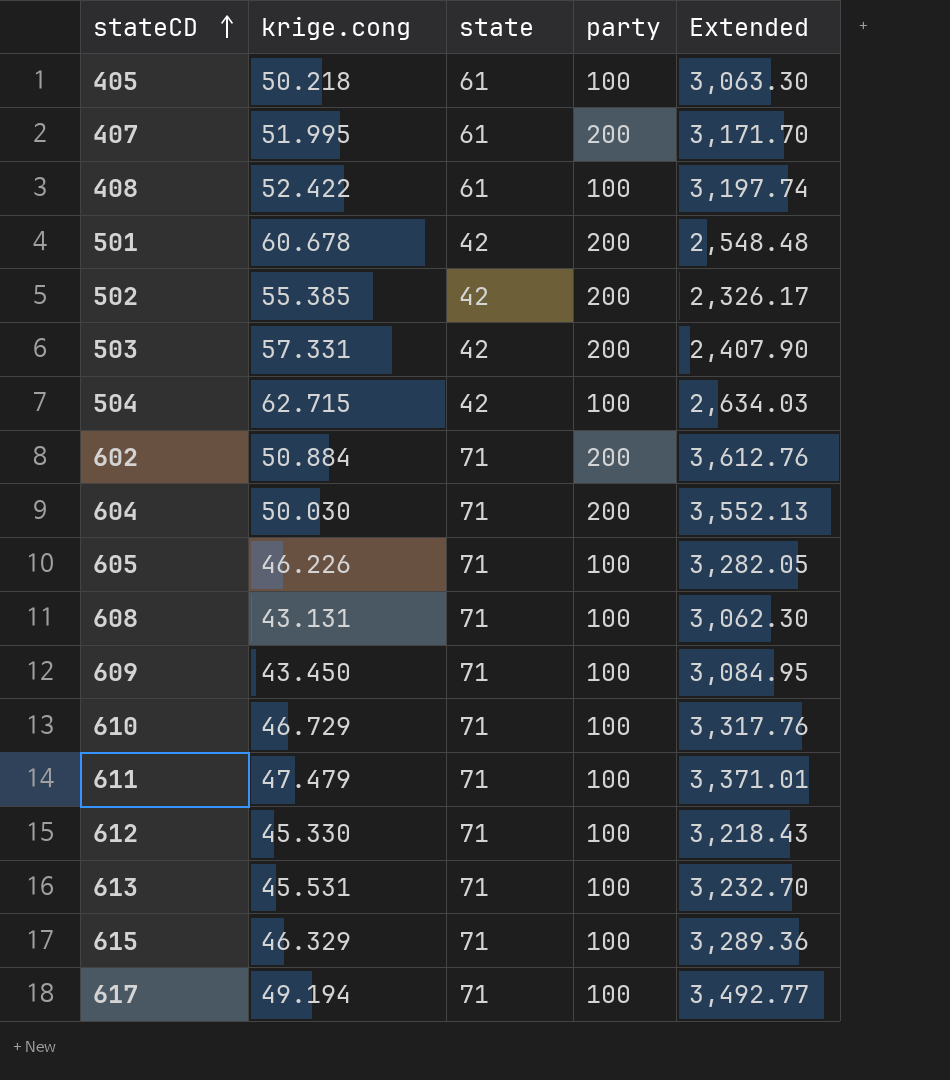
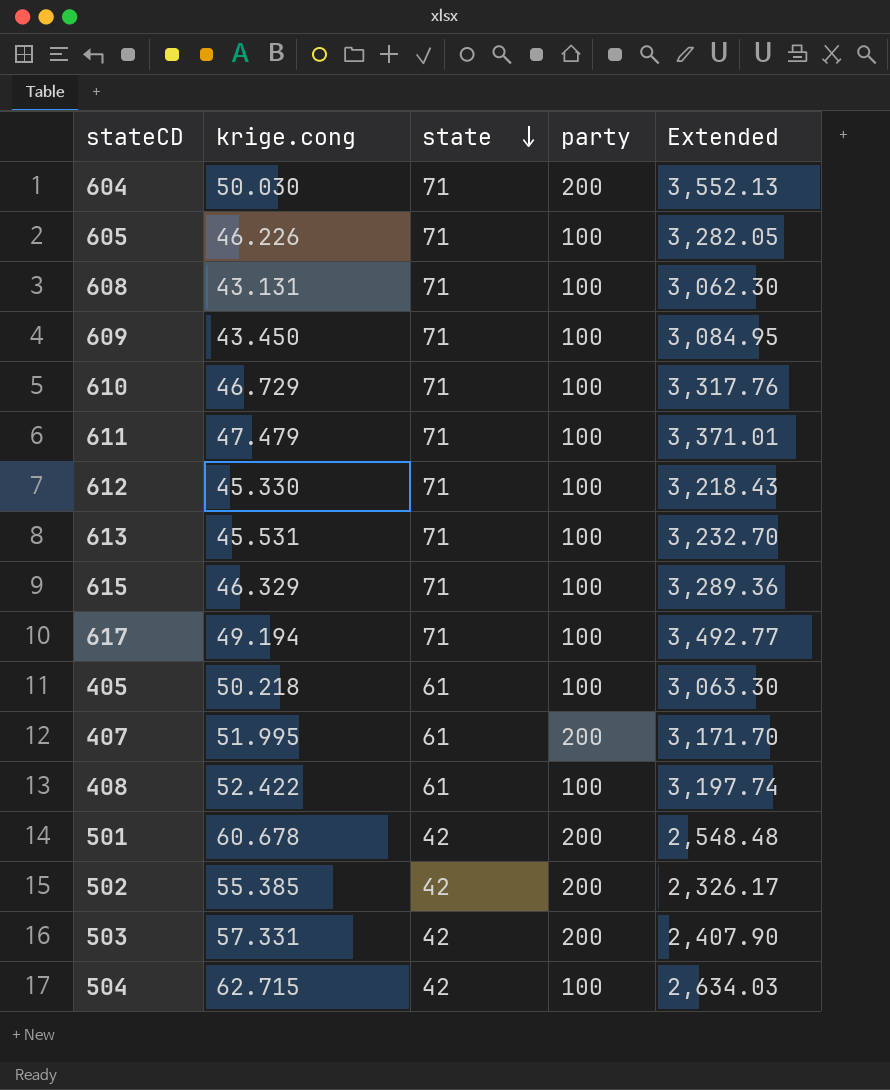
row order: stateCD ascending -> state descending
row 602: 50.884 | 71 | 200 | 3,612.76 -> none

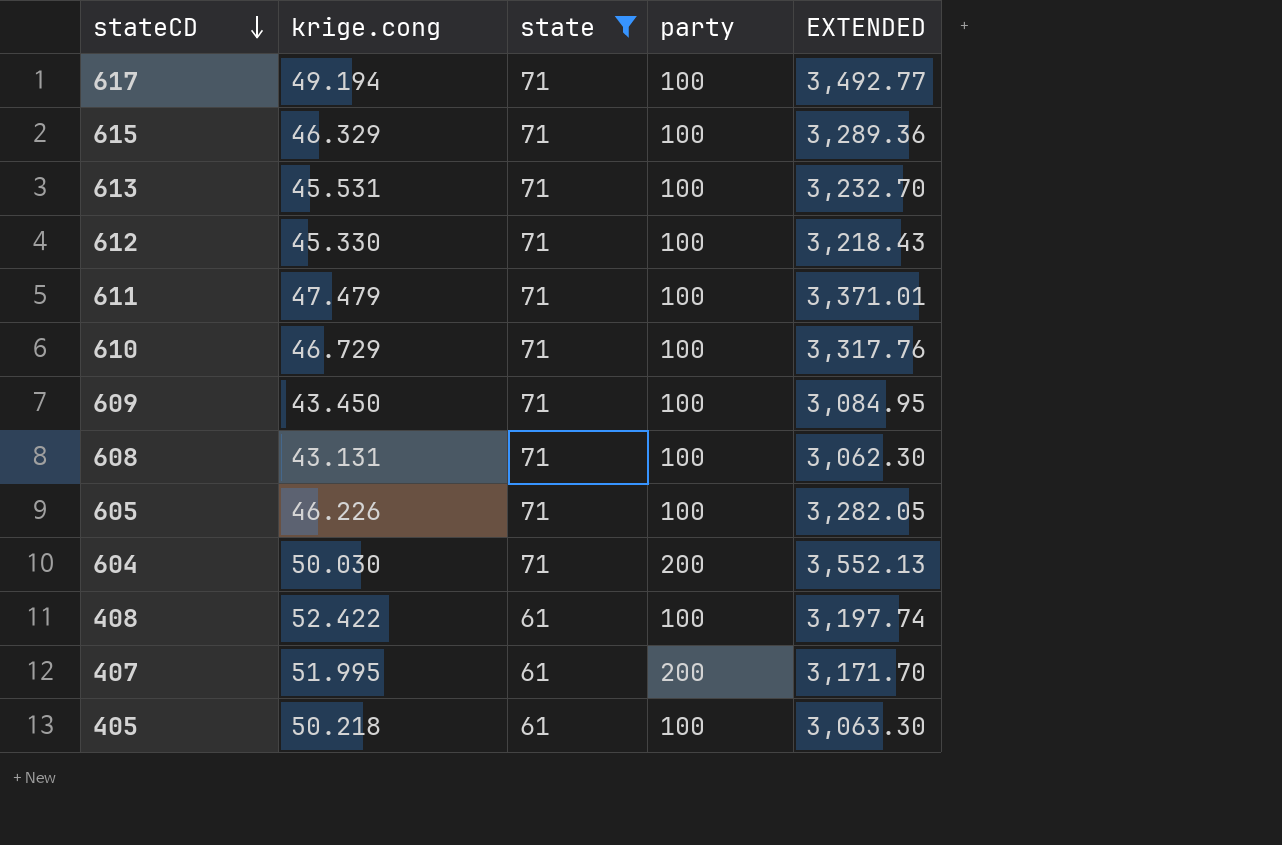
filter: none -> state != 42
row order: state descending -> stateCD descending
column name: Extended -> EXTENDED

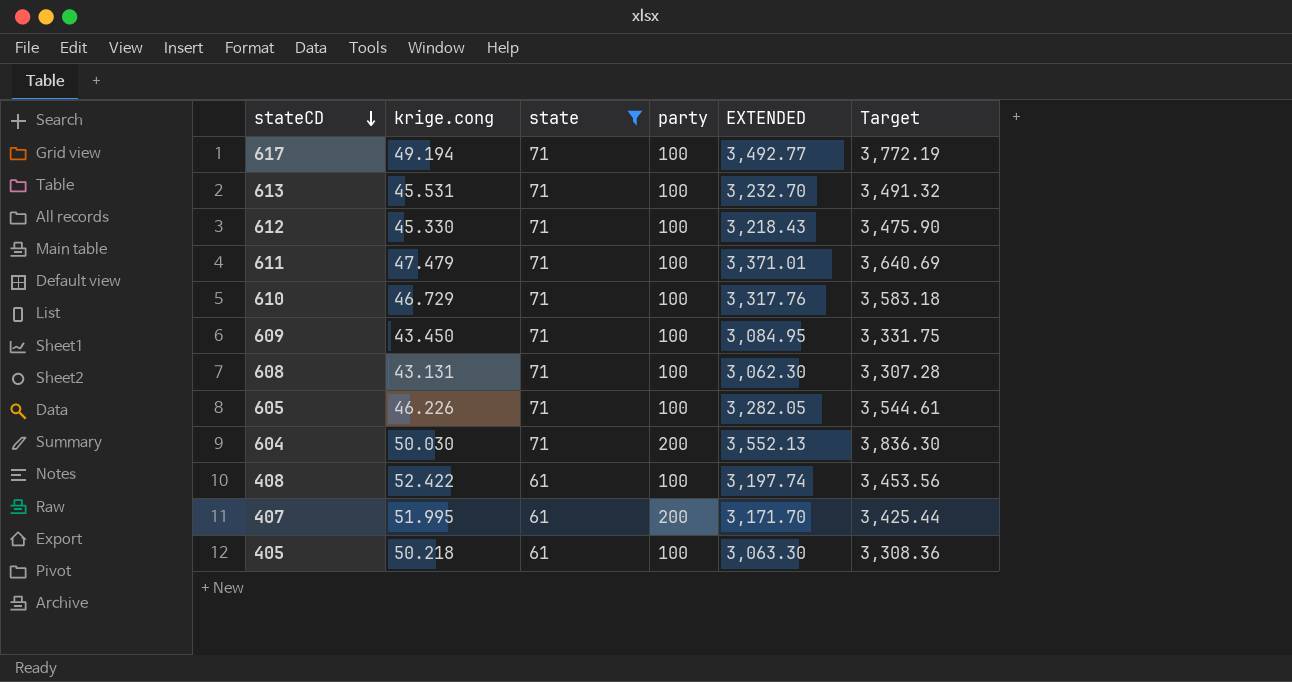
column Target | formula: none -> [EXTENDED] * 1.08
row 615: 46.329 | 71 | 100 | 3,289.36 -> none

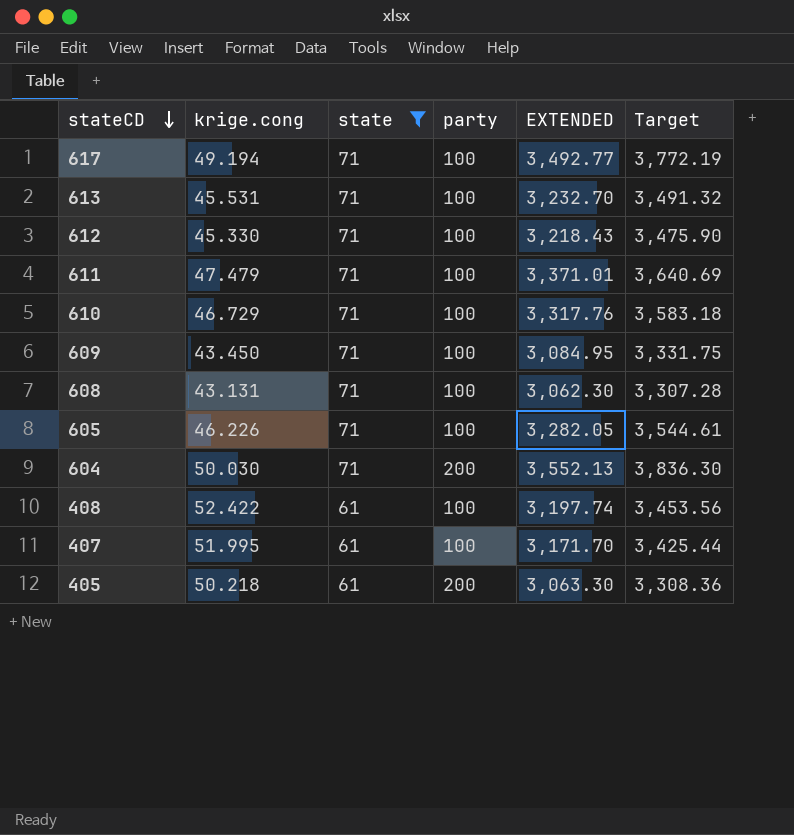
407 | party: 200 -> 100
405 | party: 100 -> 200

